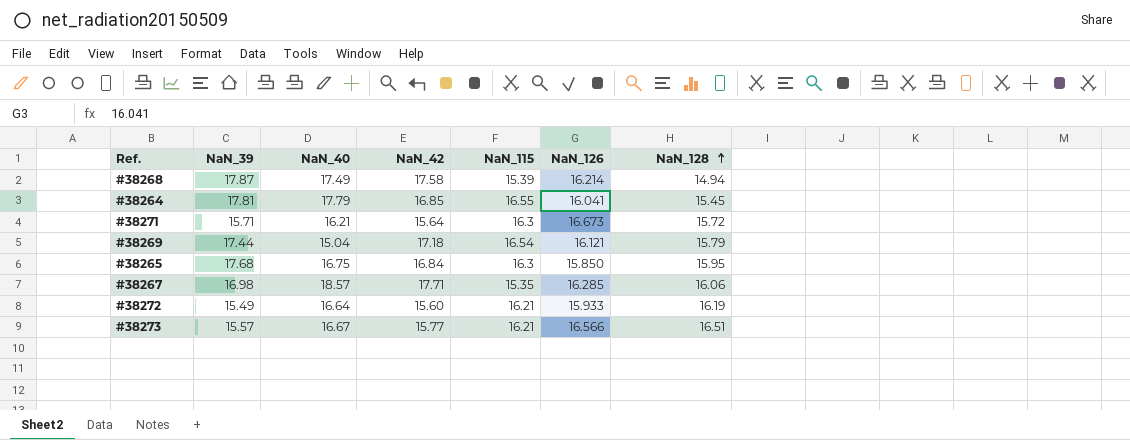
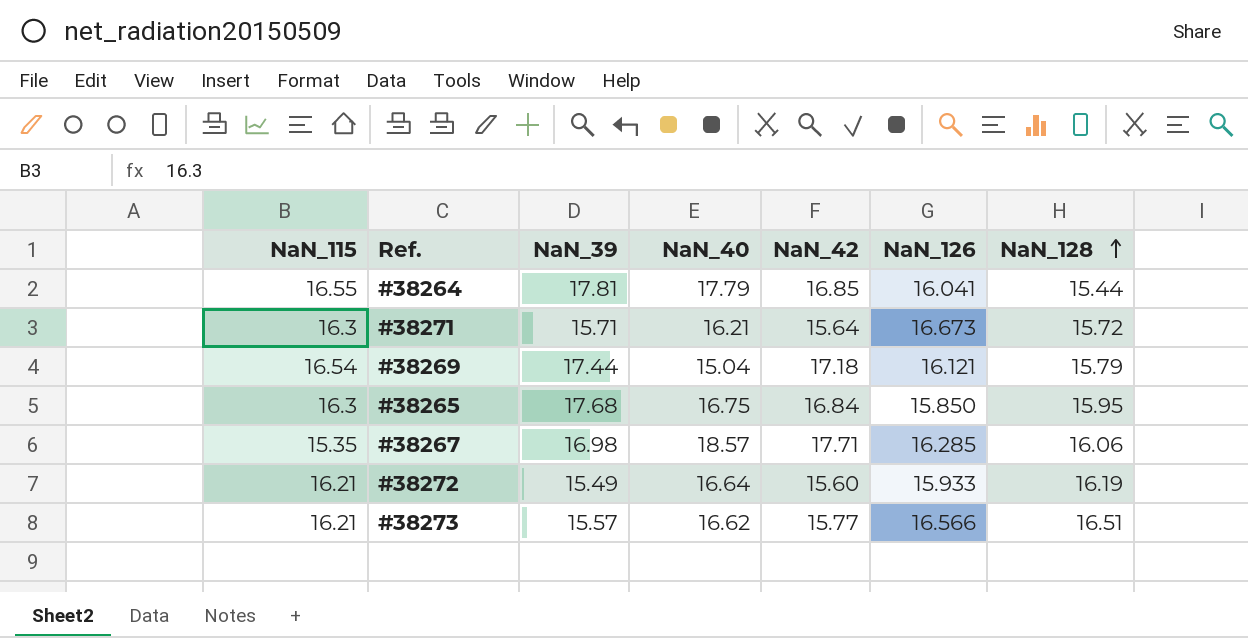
column NaN_115 | position: 5 -> 1
row #38268: 17.87 | 17.49 | 17.58 | 15.39 | 16.214 | 14.94 -> none
#38264 | NaN_128: 15.45 -> 15.44
#38273 | NaN_40: 16.67 -> 16.62

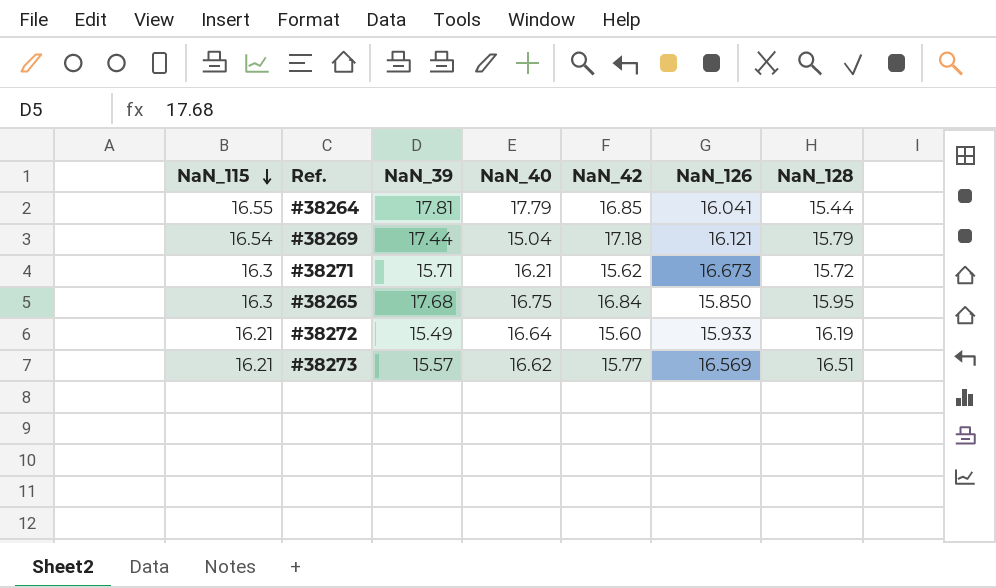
row order: NaN_128 ascending -> NaN_115 descending
row #38267: 15.35 | 16.98 | 18.57 | 17.71 | 16.285 | 16.06 -> none
#38271 | NaN_42: 15.64 -> 15.62
#38273 | NaN_126: 16.566 -> 16.569

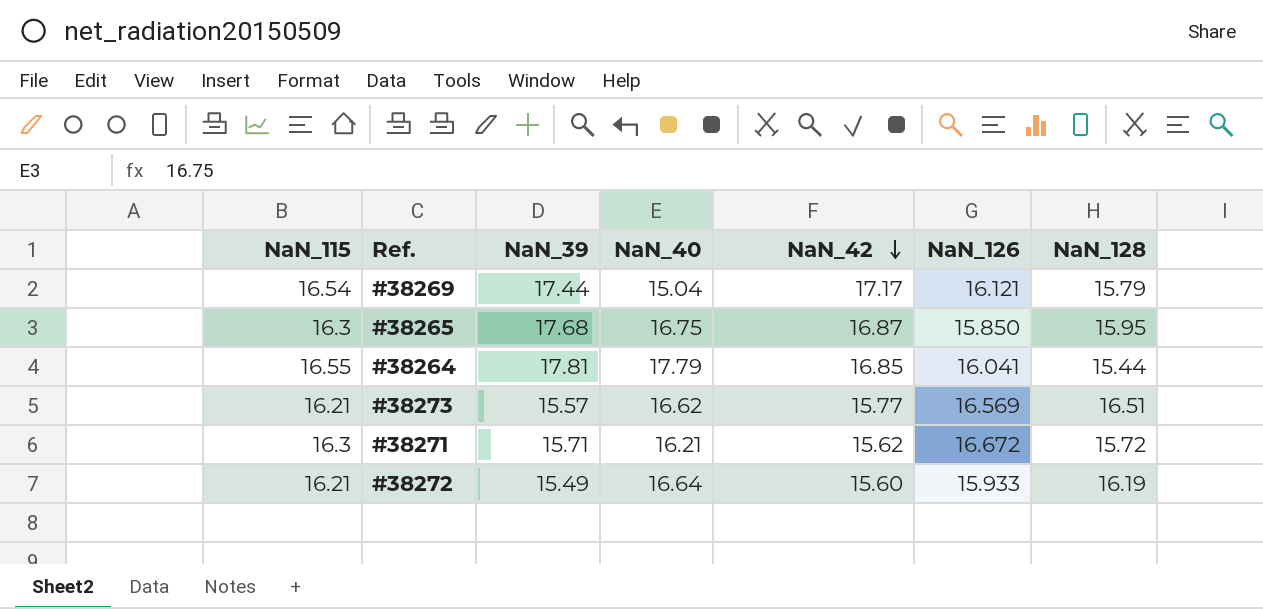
row order: NaN_115 descending -> NaN_42 descending
#38269 | NaN_42: 17.18 -> 17.17
#38265 | NaN_42: 16.84 -> 16.87
#38271 | NaN_126: 16.673 -> 16.672

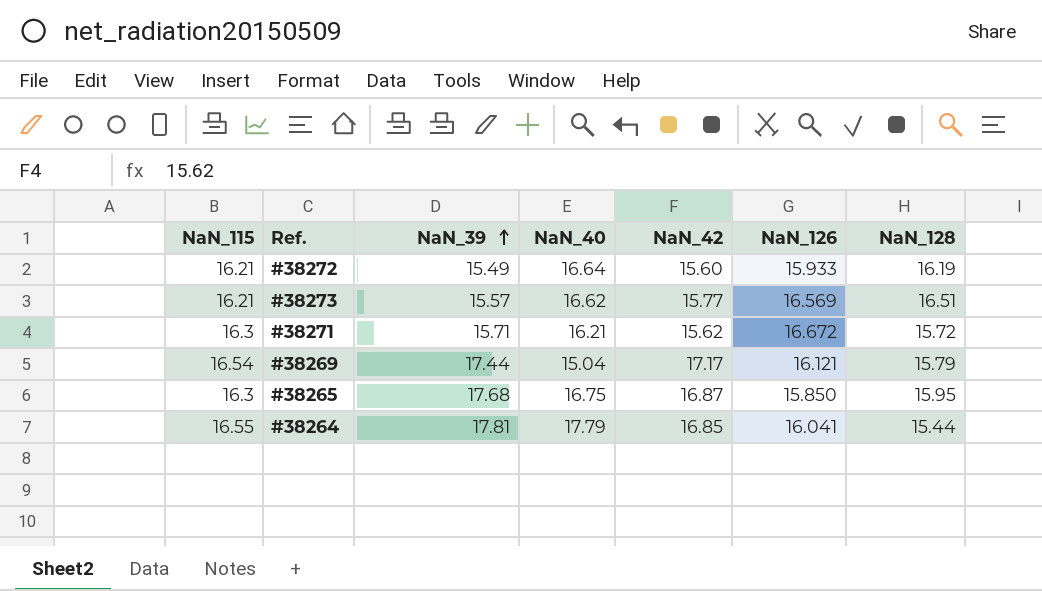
row order: NaN_42 descending -> NaN_39 ascending

